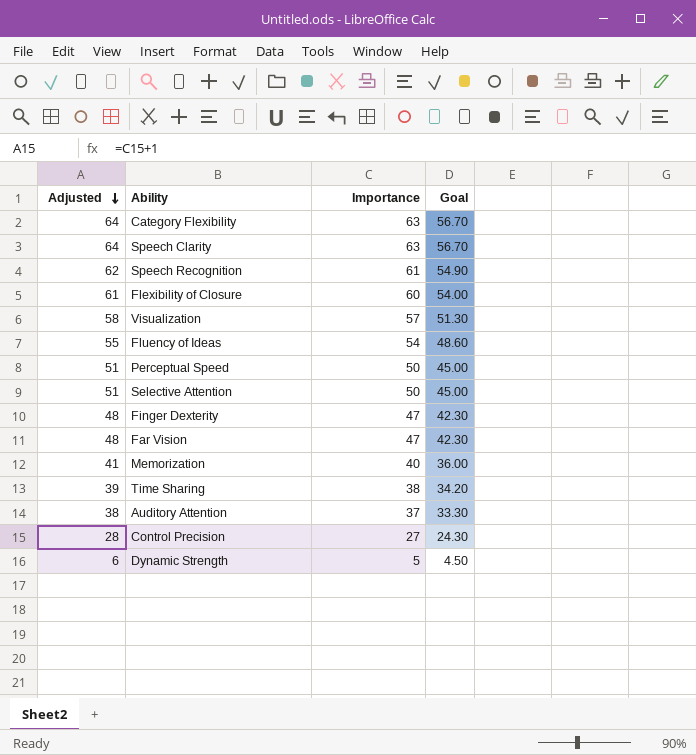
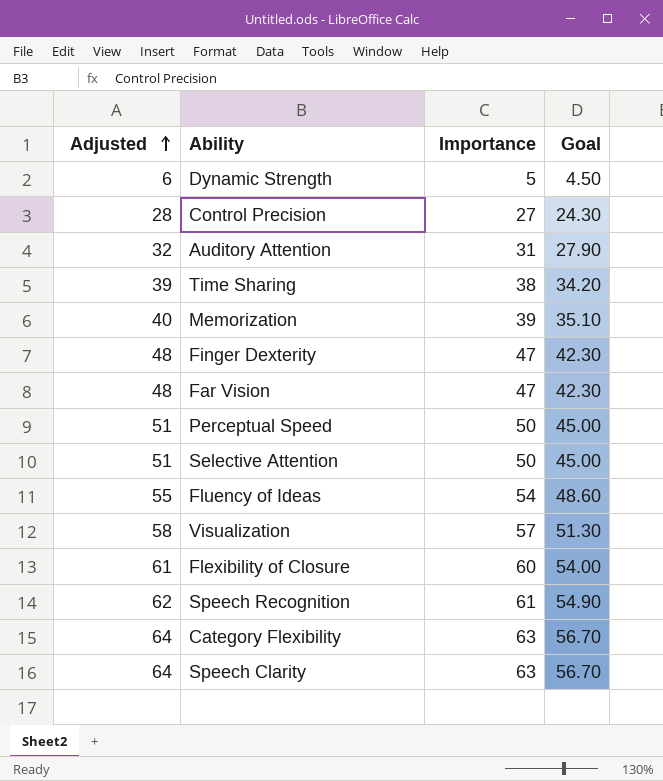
row order: Adjusted descending -> Adjusted ascending
Auditory Attention | Adjusted: 38 -> 32
Auditory Attention | Importance: 37 -> 31
Auditory Attention | Goal: 33.30 -> 27.90
Memorization | Adjusted: 41 -> 40
Memorization | Importance: 40 -> 39
Memorization | Goal: 36.00 -> 35.10

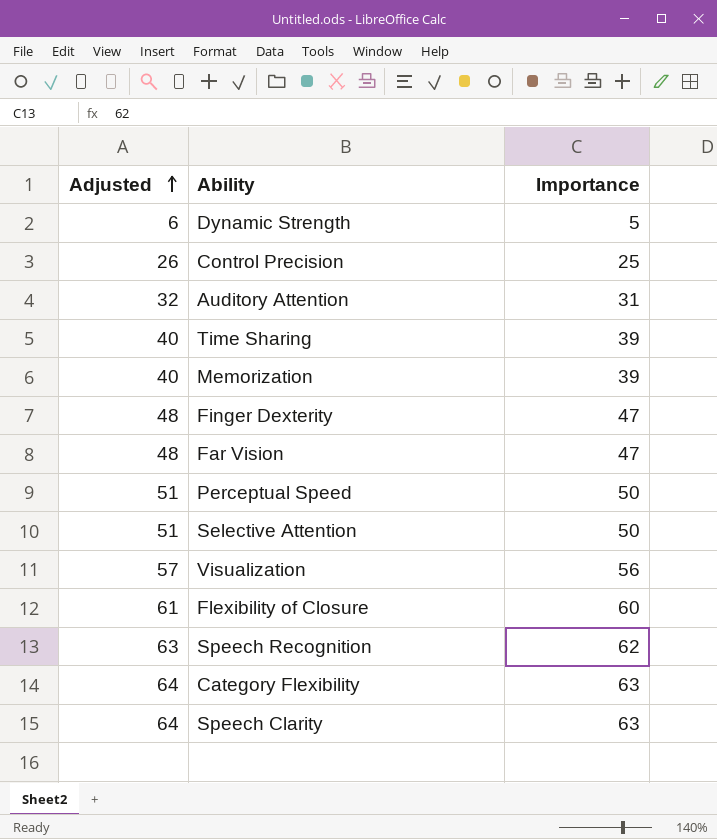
column Goal | formula: [Importance] * 0.9 -> none
row Fluency of Ideas: 55 | 54 | 48.60 -> none
Control Precision | Adjusted: 28 -> 26
Control Precision | Importance: 27 -> 25
Time Sharing | Adjusted: 39 -> 40
Time Sharing | Importance: 38 -> 39
Visualization | Adjusted: 58 -> 57
Visualization | Importance: 57 -> 56
Speech Recognition | Adjusted: 62 -> 63
Speech Recognition | Importance: 61 -> 62

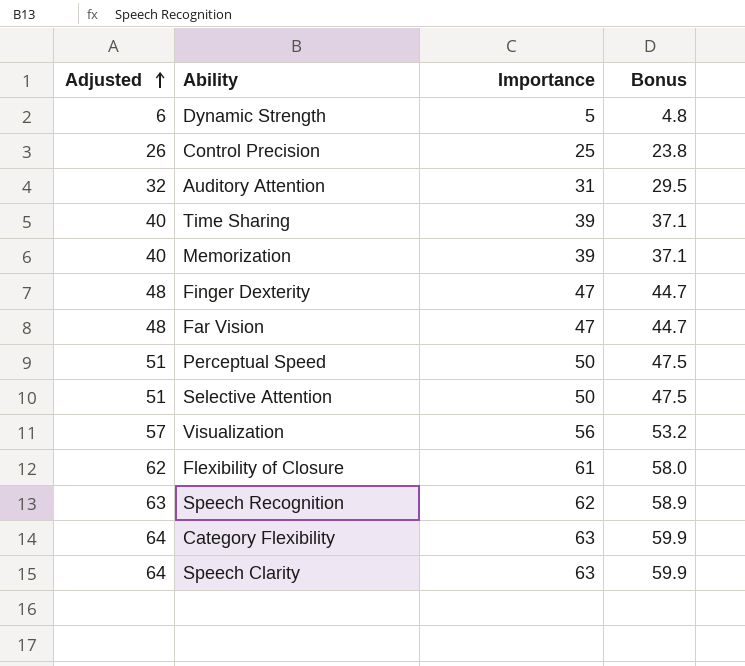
column Bonus | formula: none -> [Importance] * 0.95
Flexibility of Closure | Adjusted: 61 -> 62
Flexibility of Closure | Importance: 60 -> 61

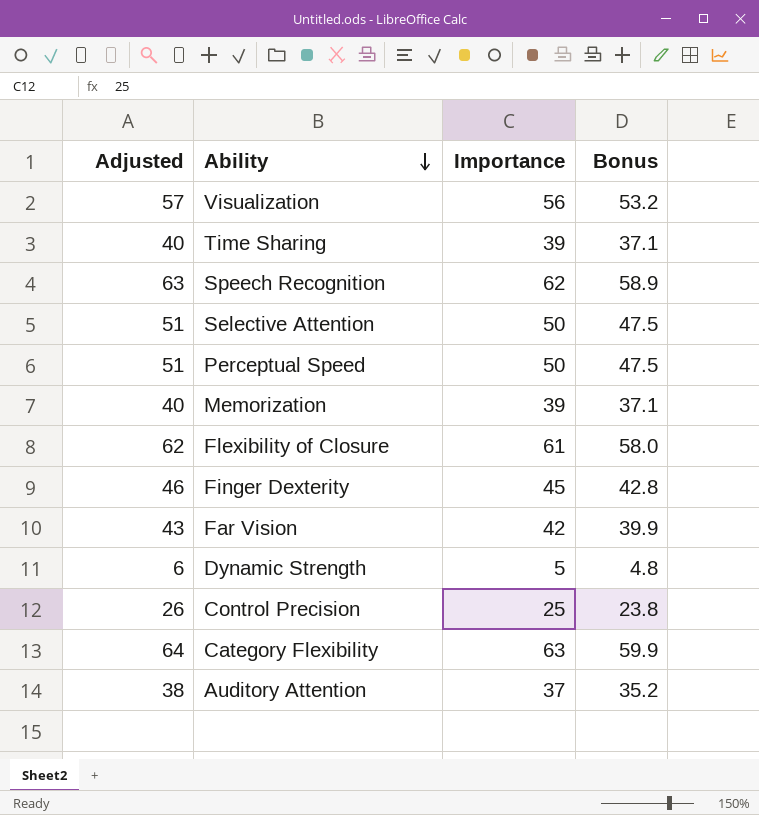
row order: Adjusted ascending -> Ability descending
row Speech Clarity: 64 | 63 | 59.9 -> none
Finger Dexterity | Adjusted: 48 -> 46
Finger Dexterity | Importance: 47 -> 45
Finger Dexterity | Bonus: 44.7 -> 42.8
Far Vision | Adjusted: 48 -> 43
Far Vision | Importance: 47 -> 42
Far Vision | Bonus: 44.7 -> 39.9
Auditory Attention | Adjusted: 32 -> 38
Auditory Attention | Importance: 31 -> 37
Auditory Attention | Bonus: 29.5 -> 35.2

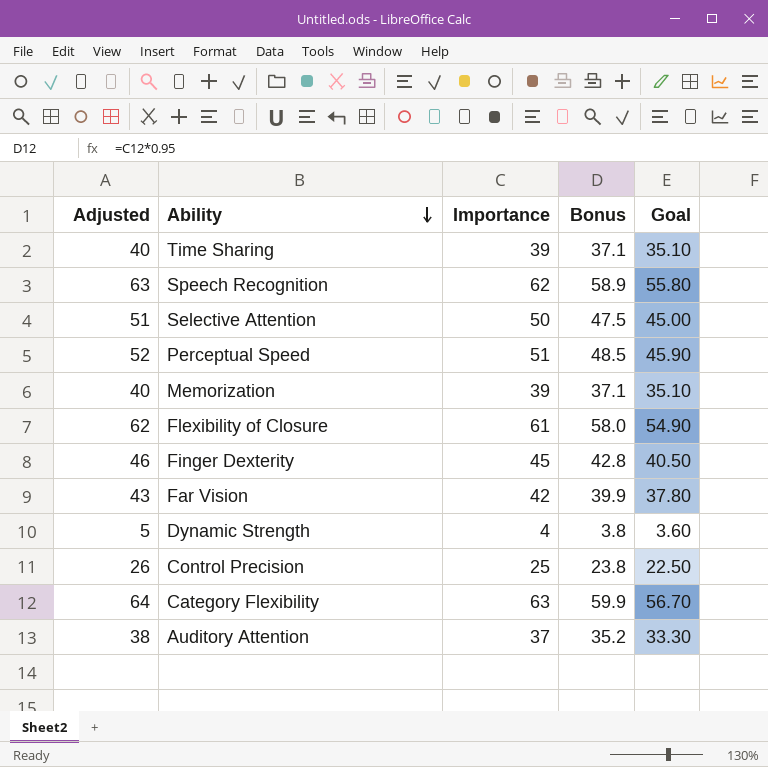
column Goal | formula: none -> [Importance] * 0.9
row Visualization: 57 | 56 | 53.2 -> none
Perceptual Speed | Adjusted: 51 -> 52
Perceptual Speed | Importance: 50 -> 51
Perceptual Speed | Bonus: 47.5 -> 48.5
Dynamic Strength | Adjusted: 6 -> 5
Dynamic Strength | Importance: 5 -> 4
Dynamic Strength | Bonus: 4.8 -> 3.8

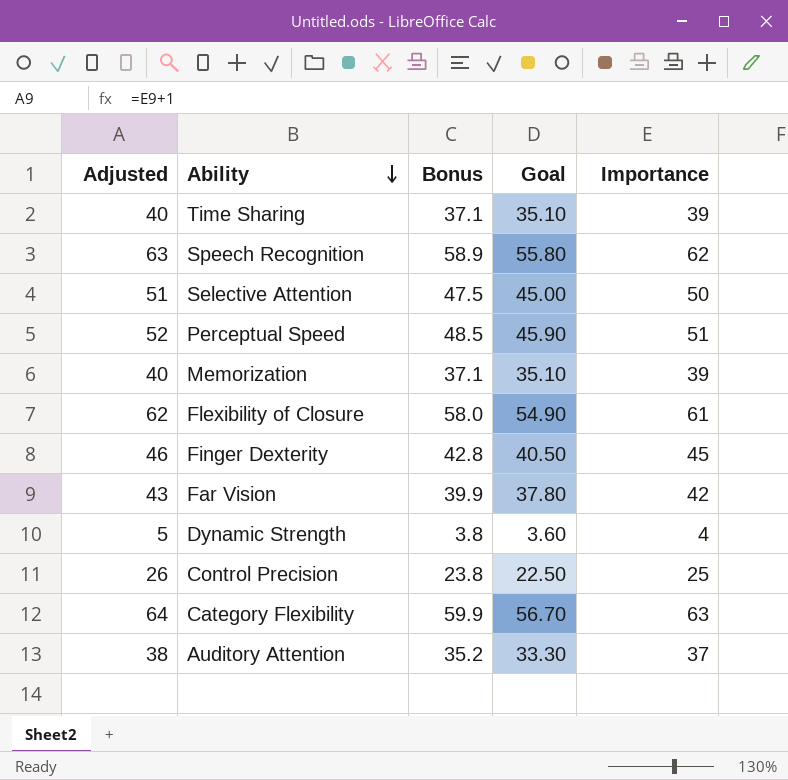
column Importance | position: 3 -> 5

